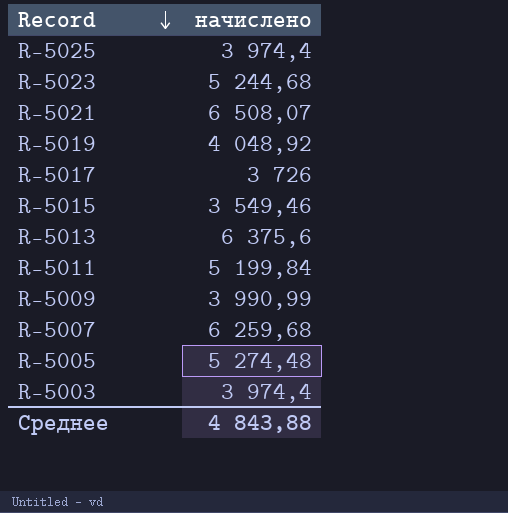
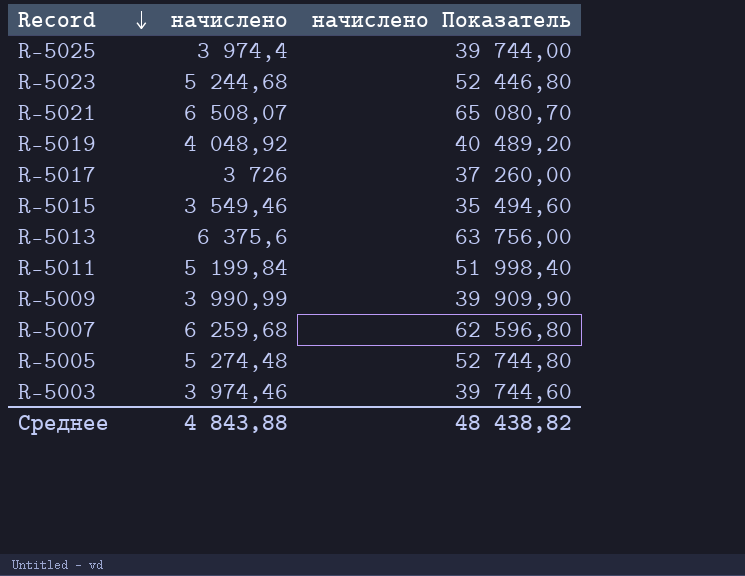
column начислено Показатель | formula: none -> [начислено] * 10
R-5003 | начислено: 3 974,4 -> 3 974,46

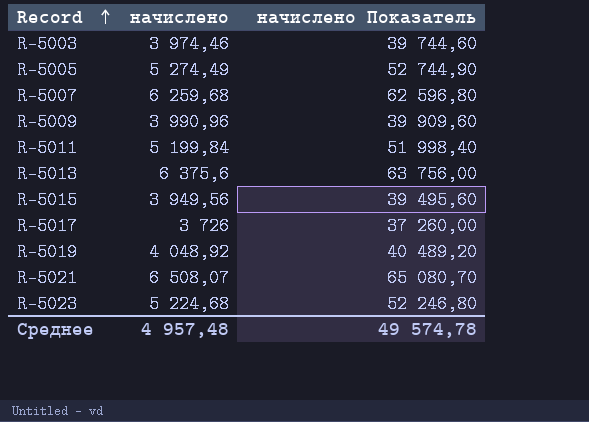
row order: Record descending -> Record ascending
row R-5025: 3 974,4 | 39 744,00 -> none
R-5005 | начислено: 5 274,48 -> 5 274,49
R-5005 | начислено Показатель: 52 744,80 -> 52 744,90
R-5009 | начислено: 3 990,99 -> 3 990,96
R-5009 | начислено Показатель: 39 909,90 -> 39 909,60
R-5015 | начислено: 3 549,46 -> 3 949,56
R-5015 | начислено Показатель: 35 494,60 -> 39 495,60
R-5023 | начислено: 5 244,68 -> 5 224,68
R-5023 | начислено Показатель: 52 446,80 -> 52 246,80
Среднее | начислено: 4 843,88 -> 4 957,48
Среднее | начислено Показатель: 48 438,82 -> 49 574,78

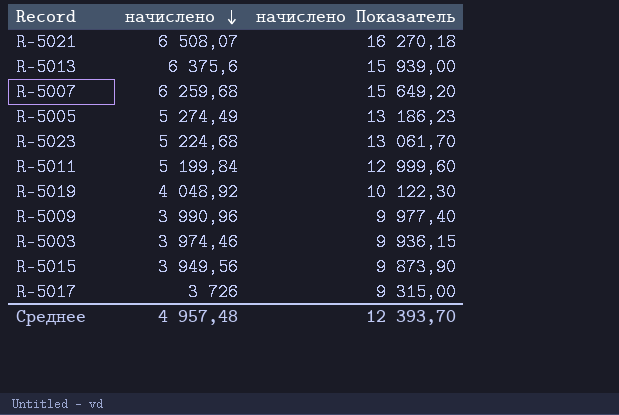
row order: Record ascending -> начислено descending
column начислено Показатель | formula: [начислено] * 10 -> [начислено] * 2,5
Среднее | начислено Показатель: 49 574,78 -> 12 393,70

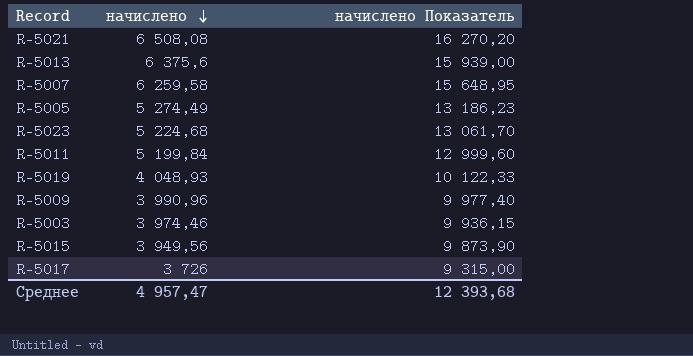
R-5021 | начислено: 6 508,07 -> 6 508,08
R-5021 | начислено Показатель: 16 270,18 -> 16 270,20
R-5007 | начислено: 6 259,68 -> 6 259,58
R-5007 | начислено Показатель: 15 649,20 -> 15 648,95
R-5019 | начислено: 4 048,92 -> 4 048,93
R-5019 | начислено Показатель: 10 122,30 -> 10 122,33
Среднее | начислено: 4 957,48 -> 4 957,47
Среднее | начислено Показатель: 12 393,70 -> 12 393,68

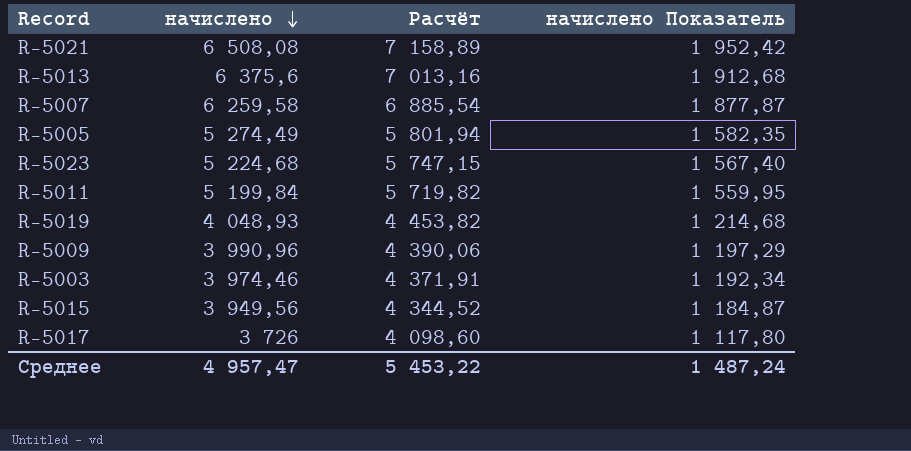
column Расчёт | formula: none -> [начислено] * 1,1
column начислено Показатель | formula: [начислено] * 2,5 -> [начислено] * 0,3
Среднее | начислено Показатель: 12 393,68 -> 1 487,24

